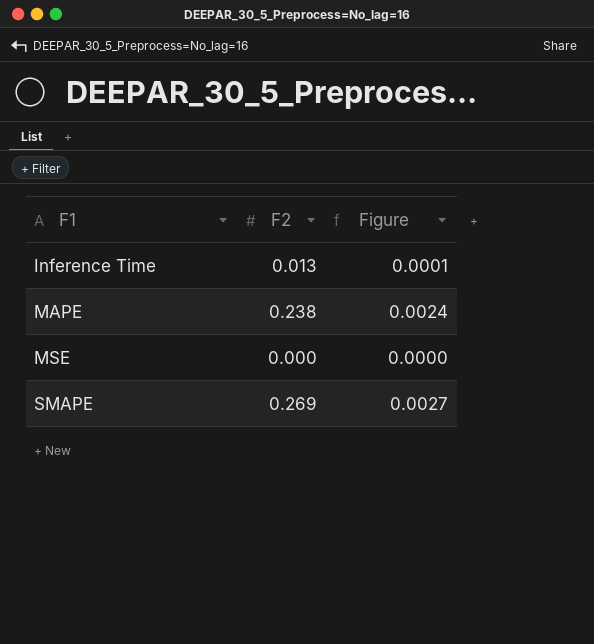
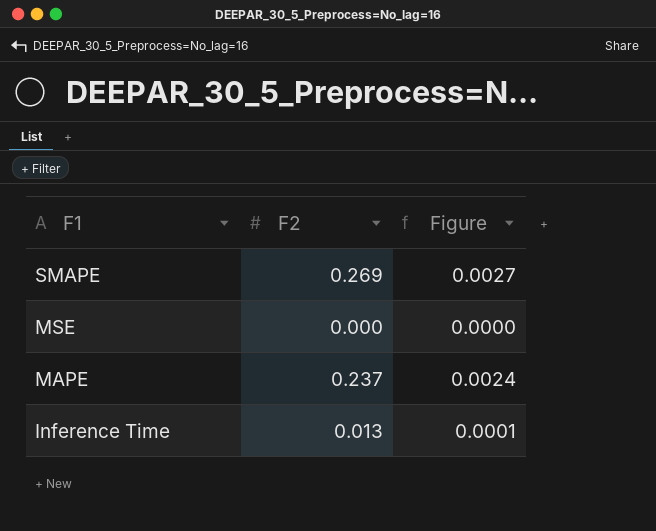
row order: F1 ascending -> F1 descending
MAPE | F2: 0.238 -> 0.237

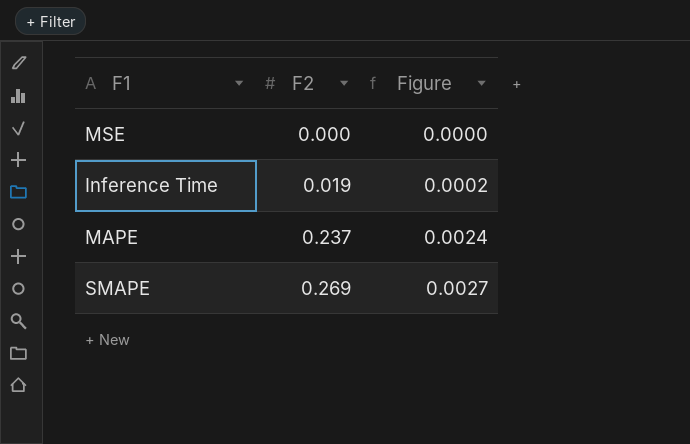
row order: F1 descending -> F2 ascending
Inference Time | F2: 0.013 -> 0.019
Inference Time | Figure: 0.0001 -> 0.0002

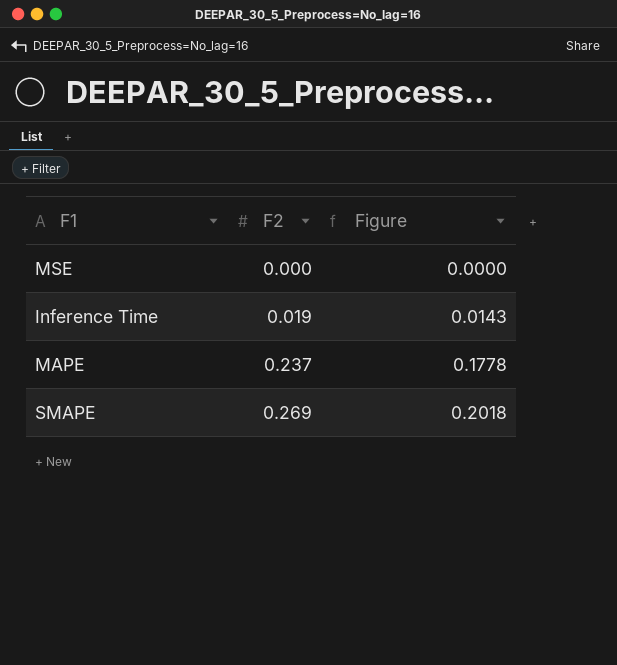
column Figure | formula: [F2] * 0.01 -> [F2] * 0.75

